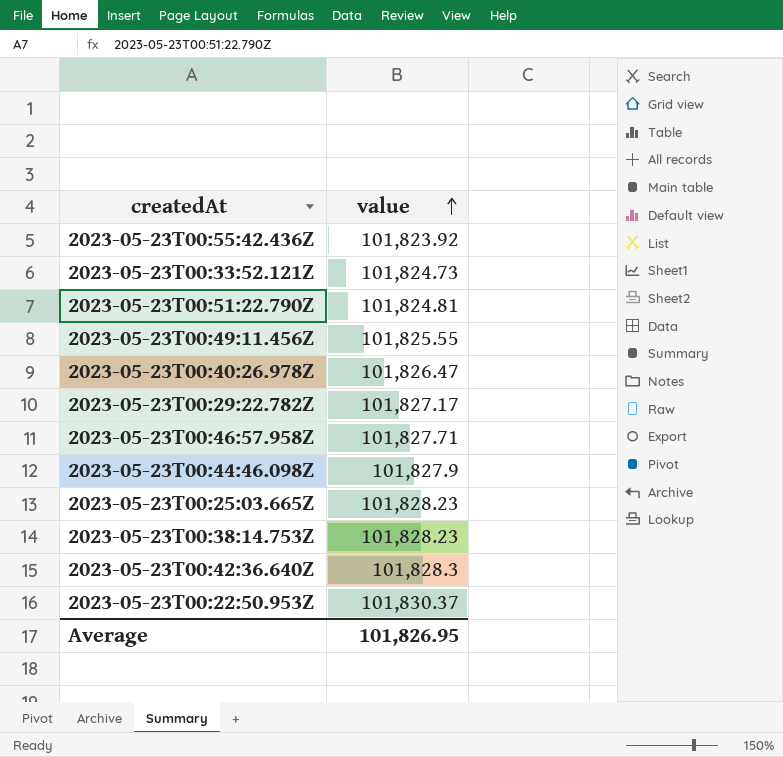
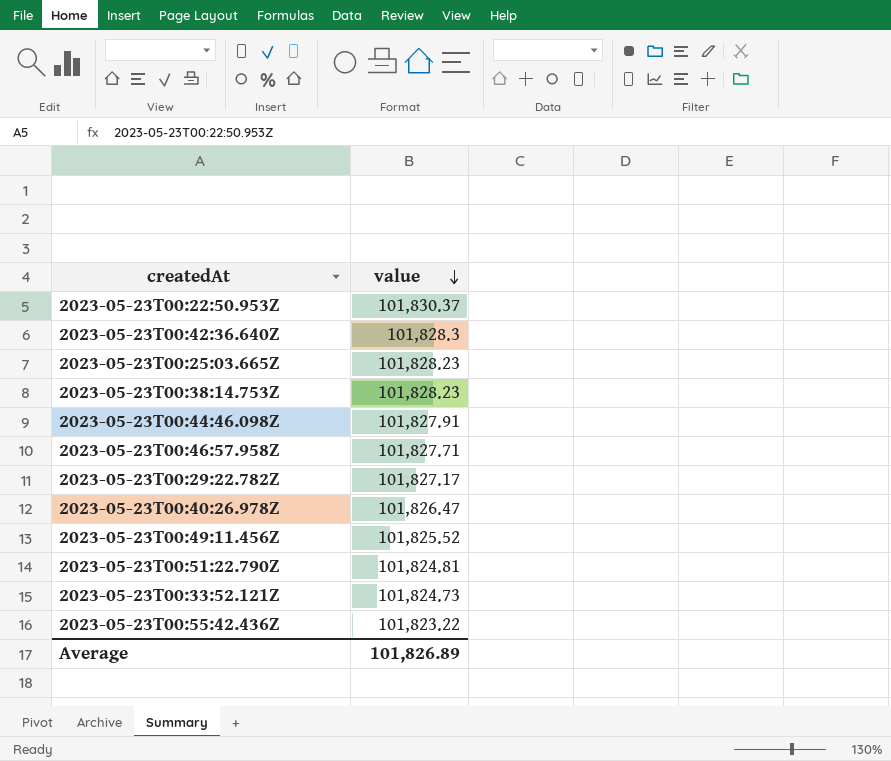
row order: value ascending -> value descending
2023-05-23T00:44:46.098Z | value: 101,827.9 -> 101,827.91
2023-05-23T00:49:11.456Z | value: 101,825.55 -> 101,825.52
2023-05-23T00:55:42.436Z | value: 101,823.92 -> 101,823.22
Average | value: 101,826.95 -> 101,826.89

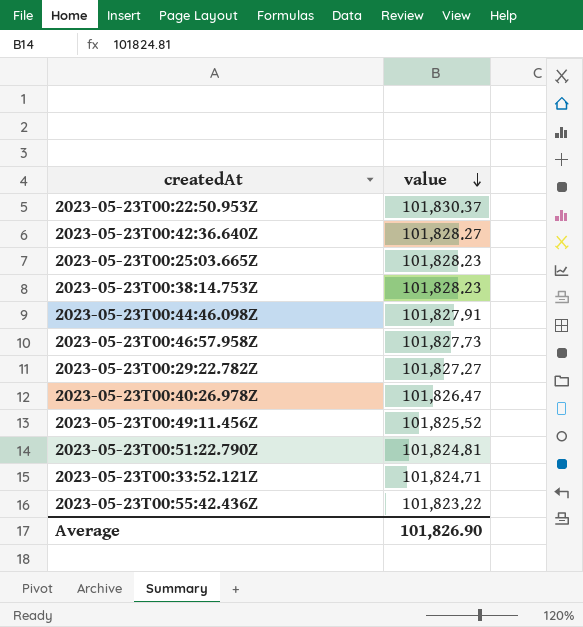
2023-05-23T00:42:36.640Z | value: 101,828.3 -> 101,828.27
2023-05-23T00:46:57.958Z | value: 101,827.71 -> 101,827.73
2023-05-23T00:29:22.782Z | value: 101,827.17 -> 101,827.27
2023-05-23T00:33:52.121Z | value: 101,824.73 -> 101,824.71
Average | value: 101,826.89 -> 101,826.90

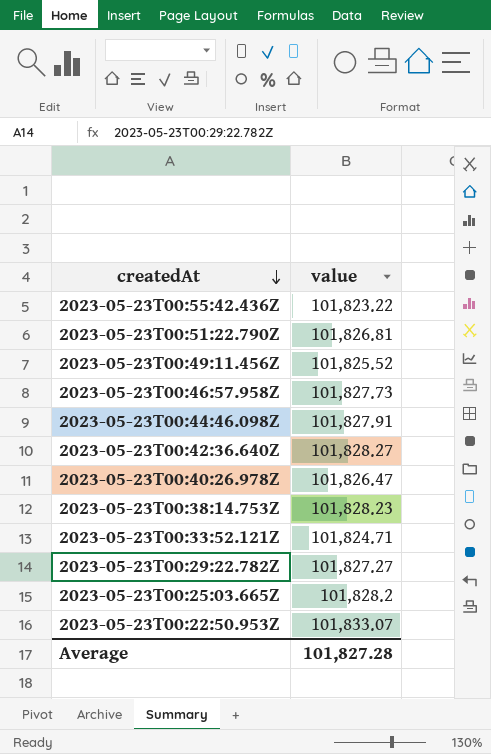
row order: value descending -> createdAt descending
2023-05-23T00:51:22.790Z | value: 101,824.81 -> 101,826.81
2023-05-23T00:25:03.665Z | value: 101,828.23 -> 101,828.2
2023-05-23T00:22:50.953Z | value: 101,830.37 -> 101,833.07
Average | value: 101,826.90 -> 101,827.28

